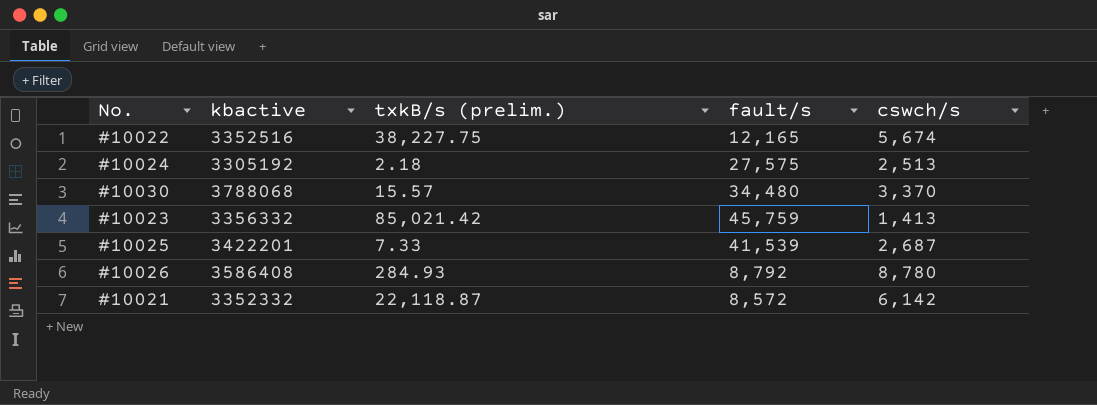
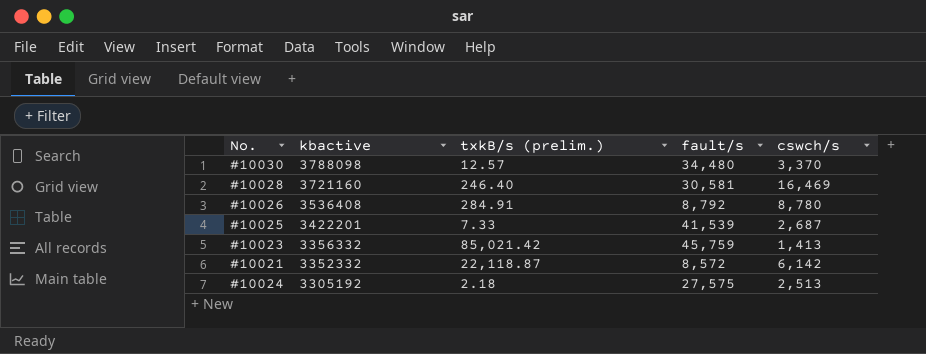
row order: none -> kbactive descending
row #10022: 3352516 | 38,227.75 | 12,165 | 5,674 -> none
#10030 | kbactive: 3788068 -> 3788098
#10030 | txkB/s (prelim.): 15.57 -> 12.57
row #10028: none -> 3721160 | 246.40 | 30,581 | 16,469
#10026 | kbactive: 3586408 -> 3536408
#10026 | txkB/s (prelim.): 284.93 -> 284.91

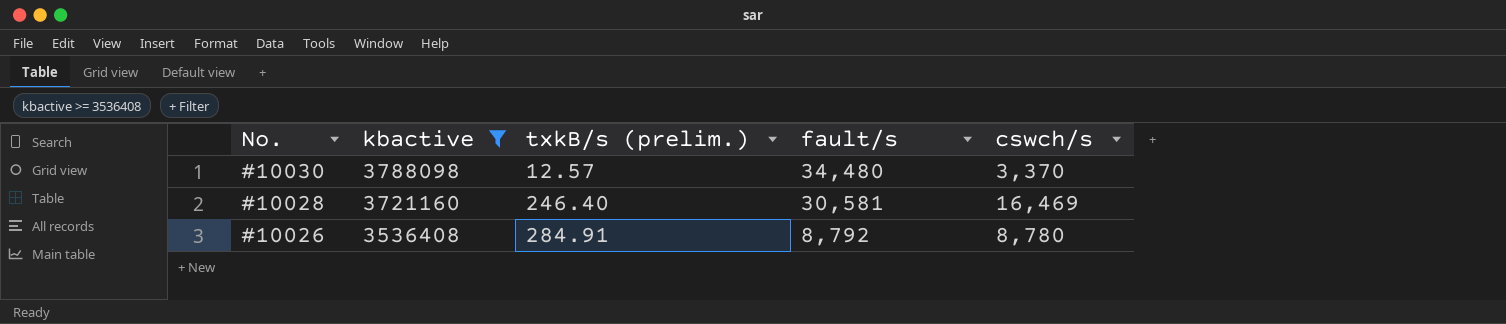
filter: none -> kbactive >= 3536408

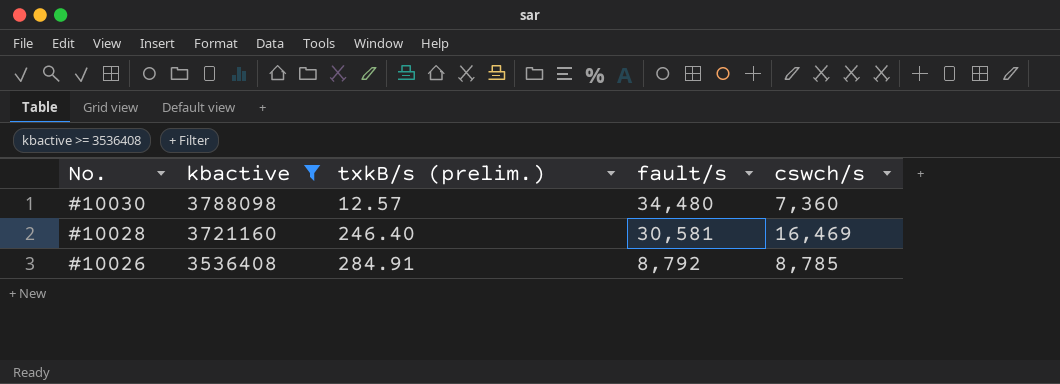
#10030 | cswch/s: 3,370 -> 7,360
#10026 | cswch/s: 8,780 -> 8,785

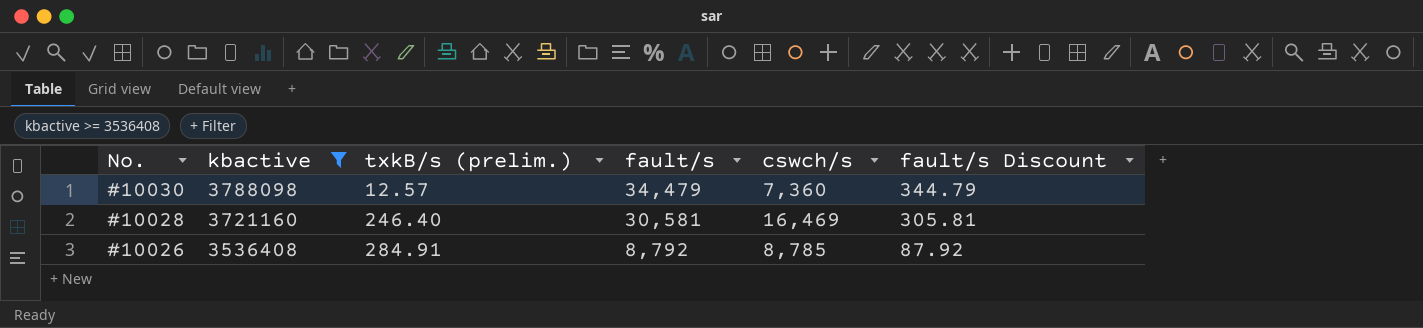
column fault/s Discount | formula: none -> [fault/s] * 0.01
#10030 | fault/s: 34,480 -> 34,479

